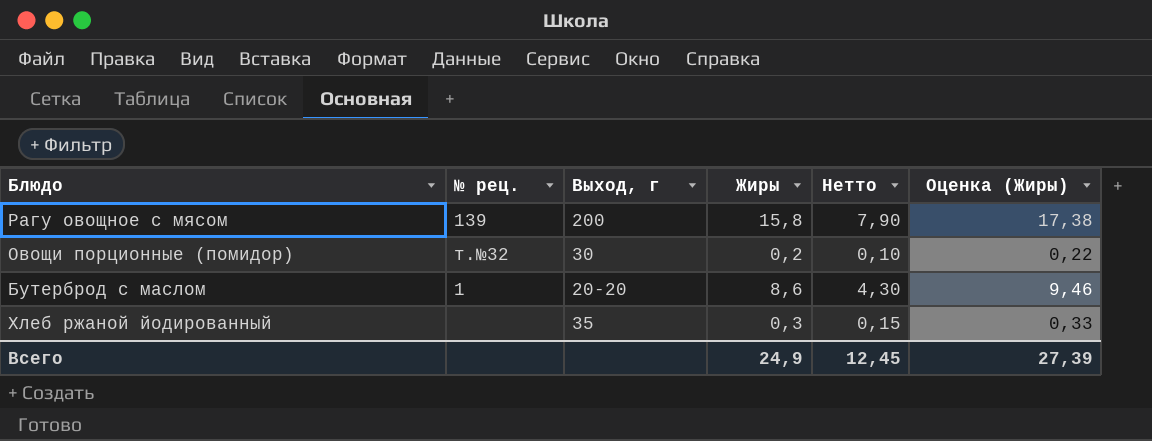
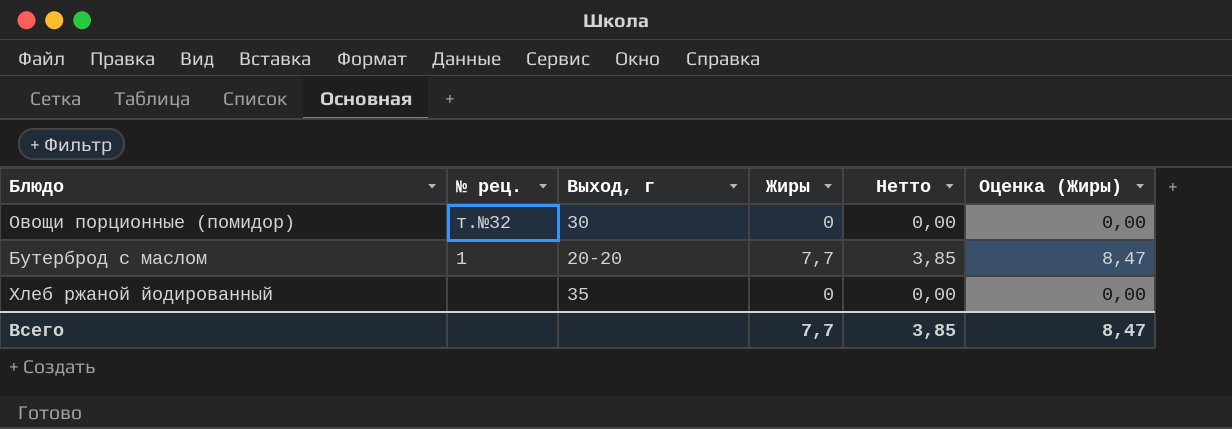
row Рагу овощное с мясом: 139 | 200 | 15,8 | 7,90 | 17,38 -> none
Овощи порционные (помидор) | Жиры: 0,2 -> 0
Овощи порционные (помидор) | Нетто: 0,10 -> 0,00
Овощи порционные (помидор) | Оценка (Жиры): 0,22 -> 0,00
Бутерброд с маслом | Жиры: 8,6 -> 7,7
Бутерброд с маслом | Нетто: 4,30 -> 3,85
Бутерброд с маслом | Оценка (Жиры): 9,46 -> 8,47
Хлеб ржаной йодированный | Жиры: 0,3 -> 0
Хлеб ржаной йодированный | Нетто: 0,15 -> 0,00
Хлеб ржаной йодированный | Оценка (Жиры): 0,33 -> 0,00
Всего | Жиры: 24,9 -> 7,7
Всего | Нетто: 12,45 -> 3,85
Всего | Оценка (Жиры): 27,39 -> 8,47

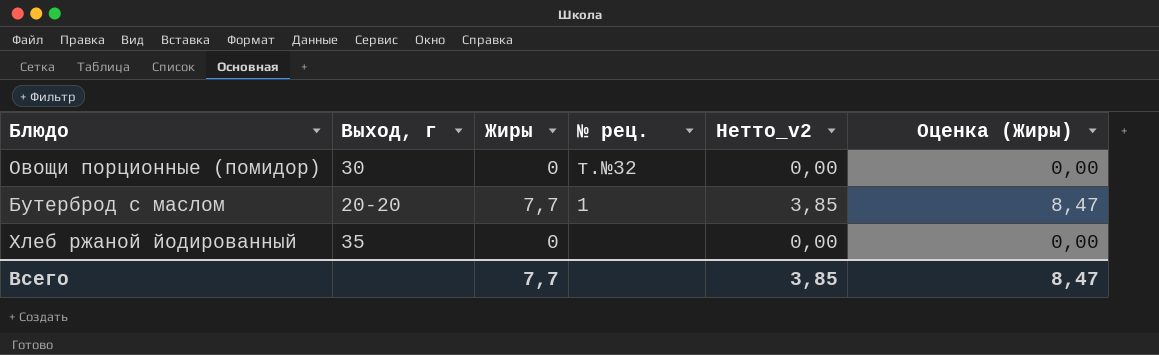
column № рец. | position: 2 -> 4
column name: Нетто -> Нетто_v2

